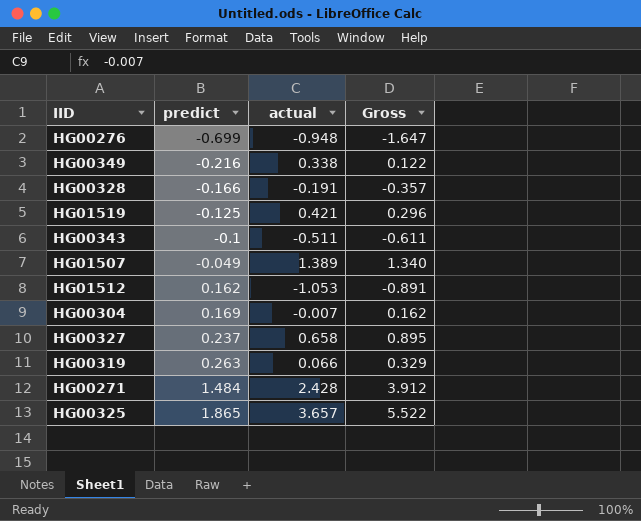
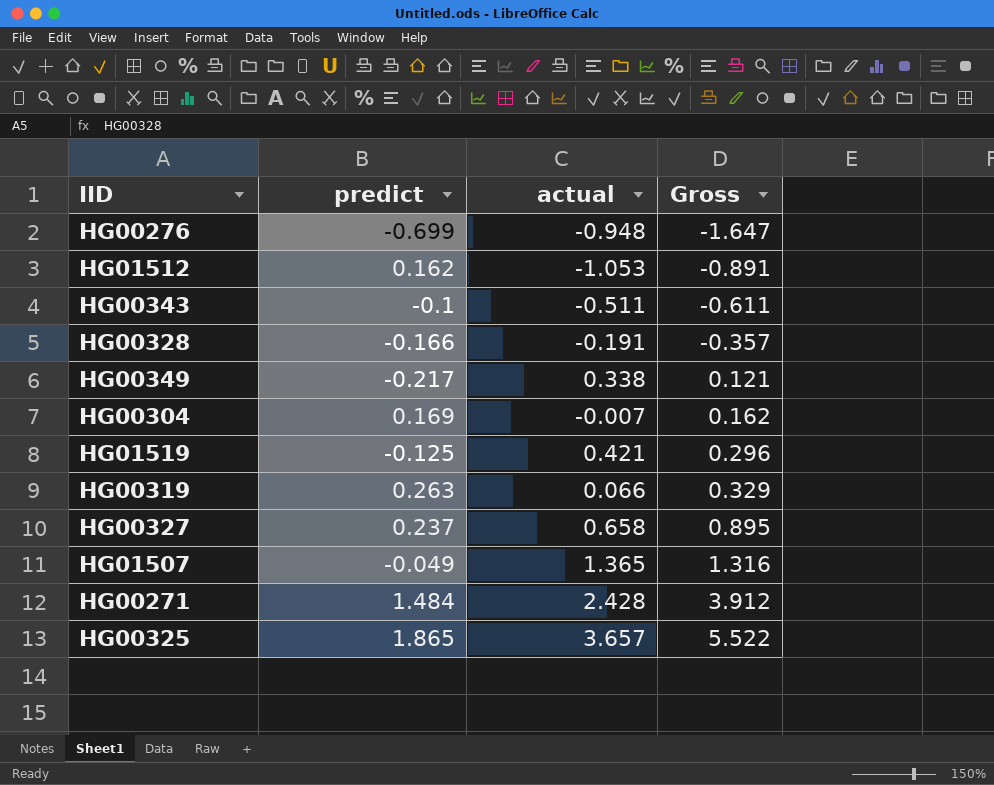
row order: predict ascending -> Gross ascending
HG00349 | predict: -0.216 -> -0.217
HG00349 | Gross: 0.122 -> 0.121
HG01507 | actual: 1.389 -> 1.365
HG01507 | Gross: 1.340 -> 1.316

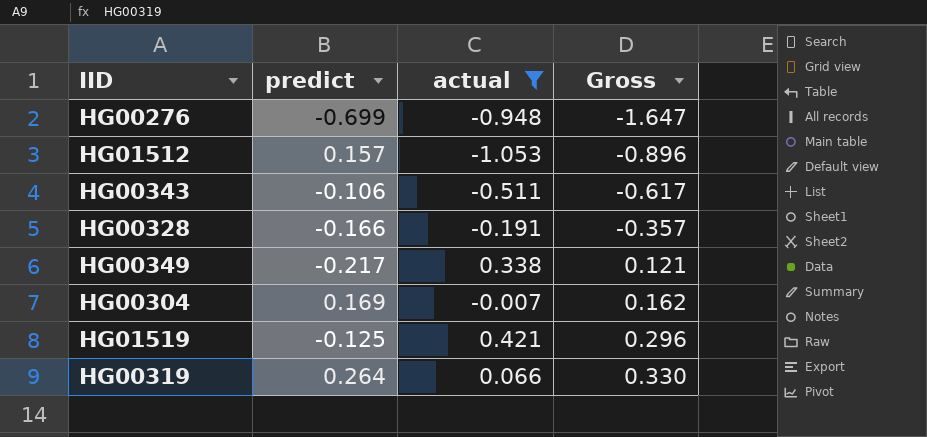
filter: none -> actual <= 0.421
HG01512 | predict: 0.162 -> 0.157
HG01512 | Gross: -0.891 -> -0.896
HG00343 | predict: -0.1 -> -0.106
HG00343 | Gross: -0.611 -> -0.617
HG00319 | predict: 0.263 -> 0.264
HG00319 | Gross: 0.329 -> 0.330

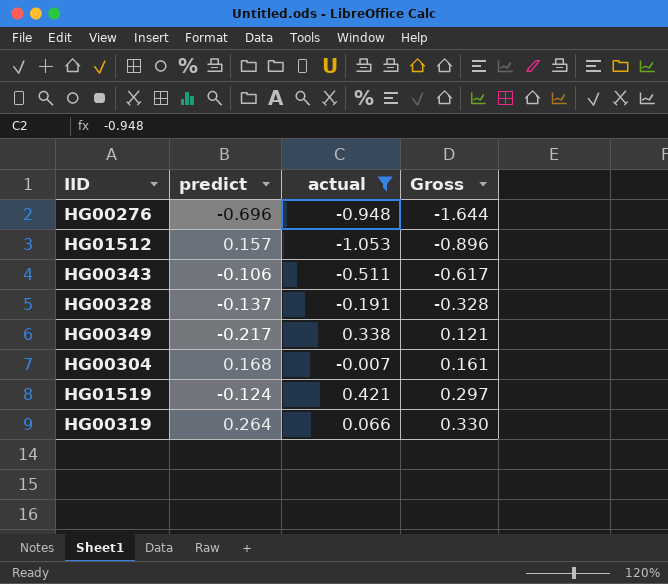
HG00276 | predict: -0.699 -> -0.696
HG00276 | Gross: -1.647 -> -1.644
HG00328 | predict: -0.166 -> -0.137
HG00328 | Gross: -0.357 -> -0.328
HG00304 | predict: 0.169 -> 0.168
HG00304 | Gross: 0.162 -> 0.161
HG01519 | predict: -0.125 -> -0.124
HG01519 | Gross: 0.296 -> 0.297

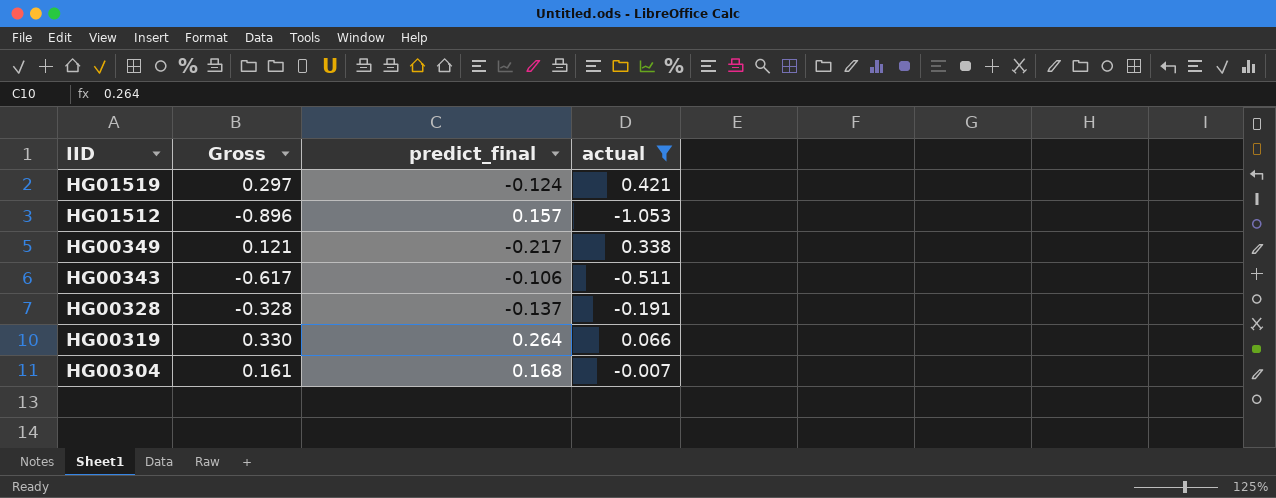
row order: Gross ascending -> IID descending
column Gross | position: 4 -> 2
column name: predict -> predict_final
row HG00276: -0.696 | -0.948 | -1.644 -> none

